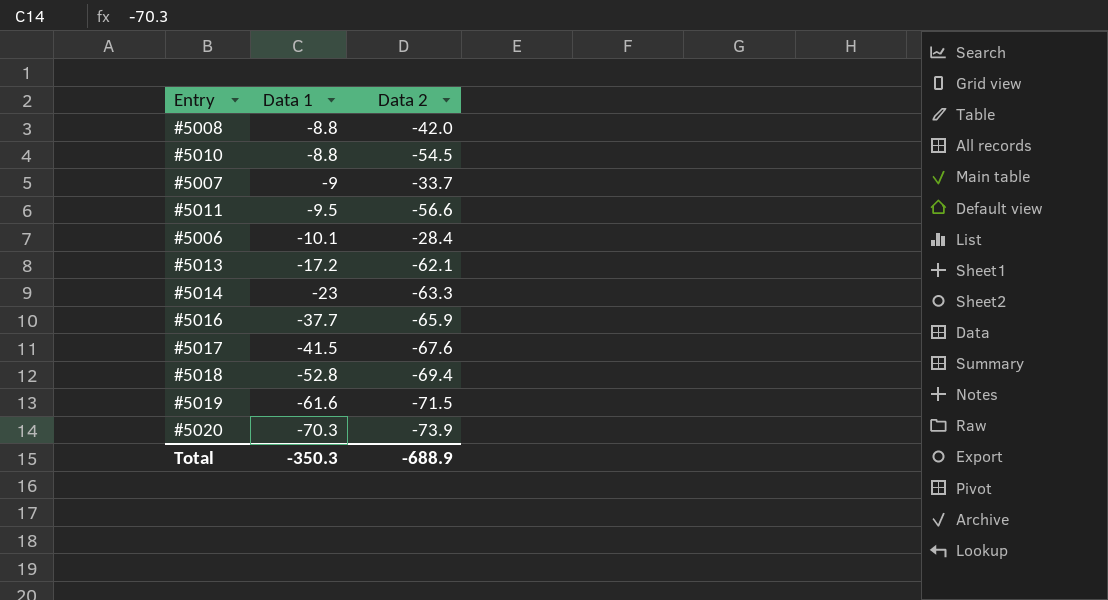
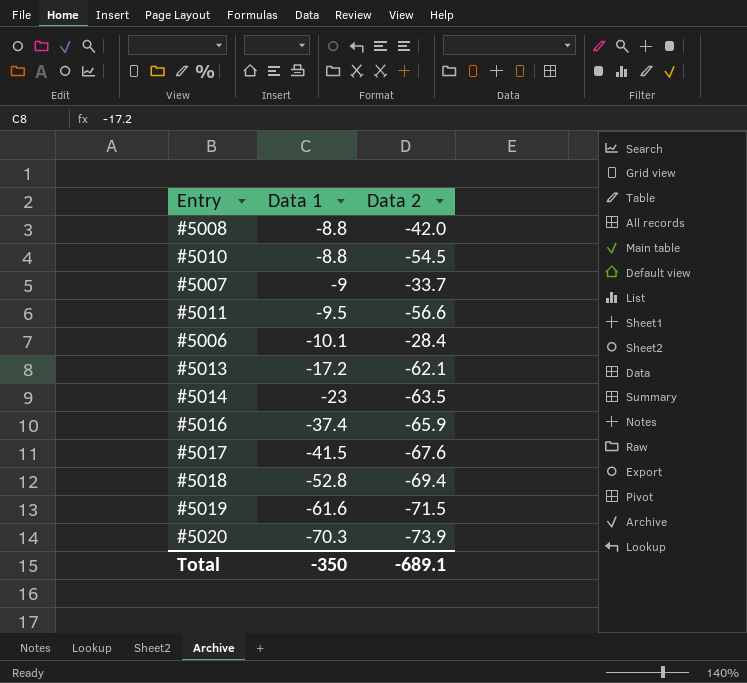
#5014 | Data 2: -63.3 -> -63.5
#5016 | Data 1: -37.7 -> -37.4
Total | Data 1: -350.3 -> -350
Total | Data 2: -688.9 -> -689.1

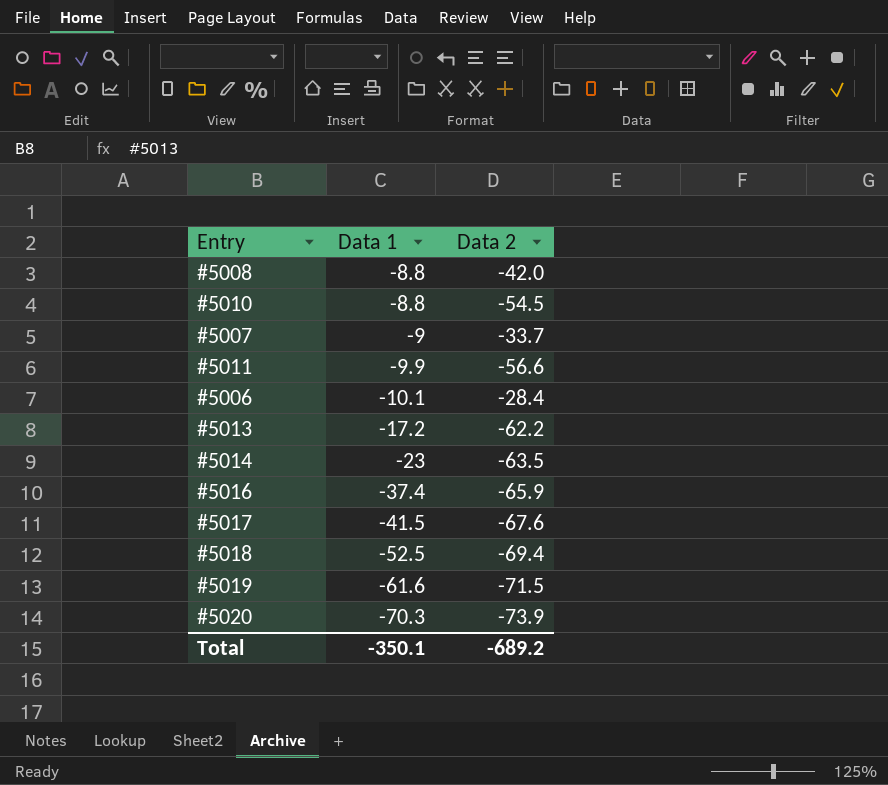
#5011 | Data 1: -9.5 -> -9.9
#5013 | Data 2: -62.1 -> -62.2
#5018 | Data 1: -52.8 -> -52.5
Total | Data 1: -350 -> -350.1
Total | Data 2: -689.1 -> -689.2

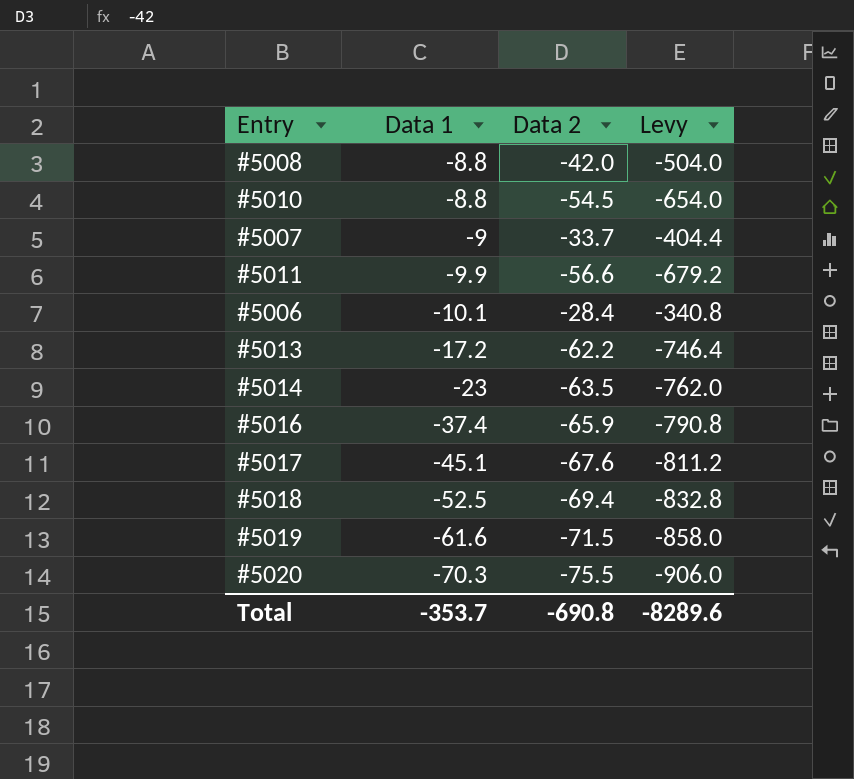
column Levy | formula: none -> [Data 2] * 12
#5017 | Data 1: -41.5 -> -45.1
#5020 | Data 2: -73.9 -> -75.5
Total | Data 1: -350.1 -> -353.7
Total | Data 2: -689.2 -> -690.8

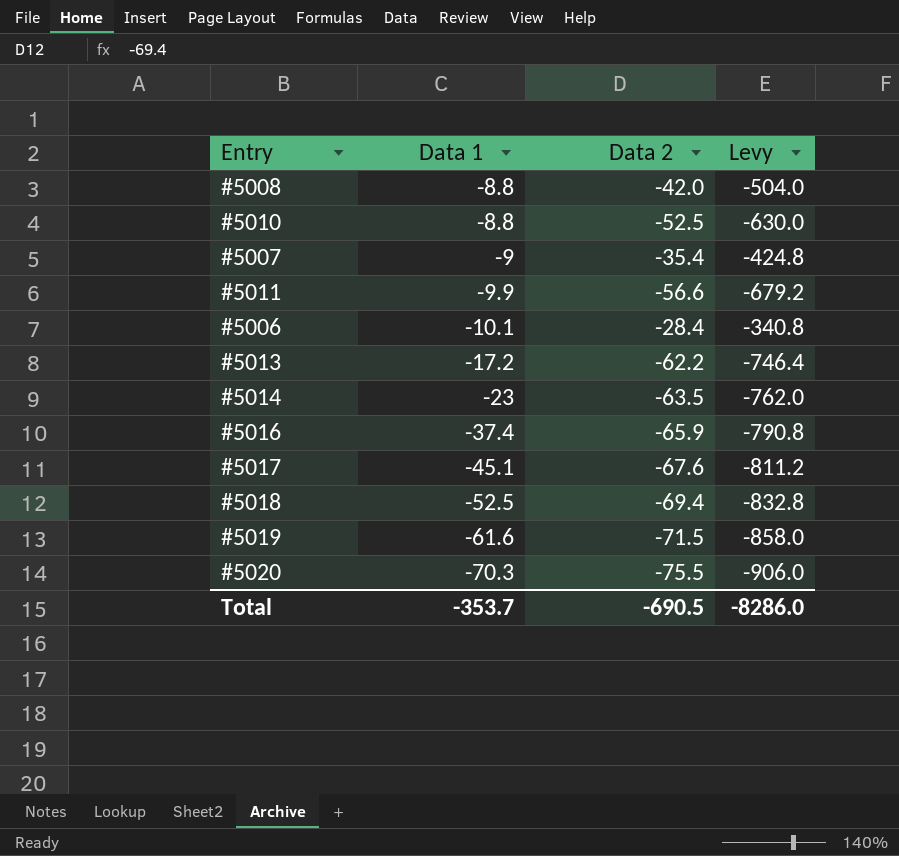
#5010 | Data 2: -54.5 -> -52.5
#5010 | Levy: -654.0 -> -630.0
#5007 | Data 2: -33.7 -> -35.4
#5007 | Levy: -404.4 -> -424.8
Total | Data 2: -690.8 -> -690.5
Total | Levy: -8289.6 -> -8286.0

